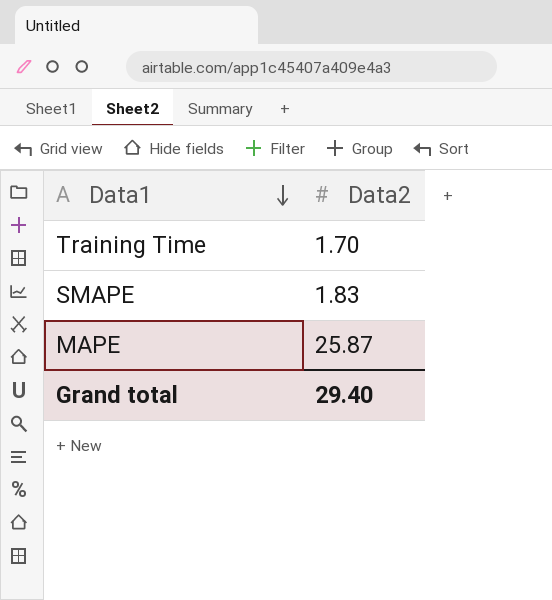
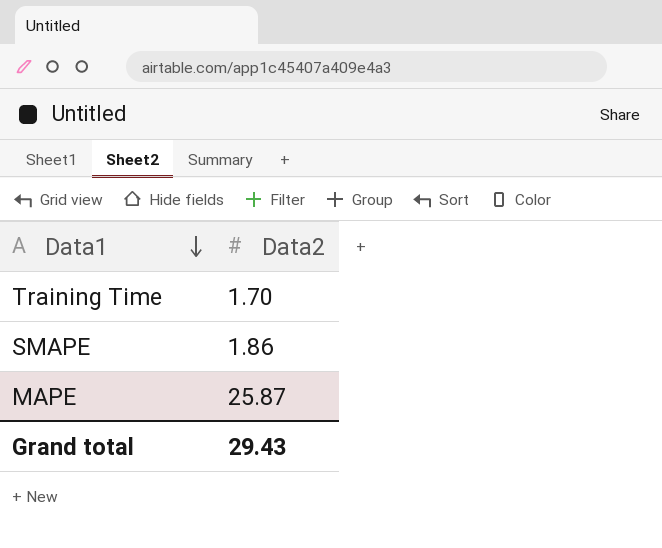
SMAPE | Data2: 1.83 -> 1.86
Grand total | Data2: 29.40 -> 29.43

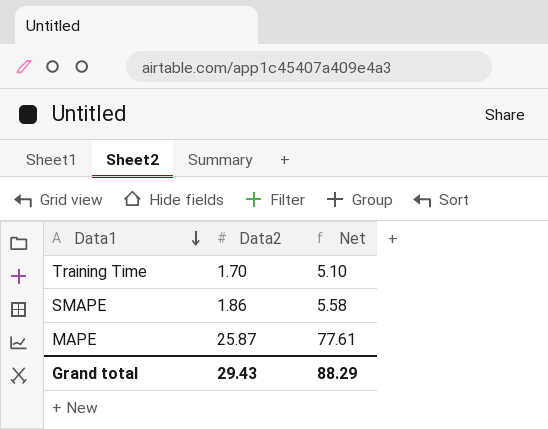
column Net | formula: none -> [Data2] * 3

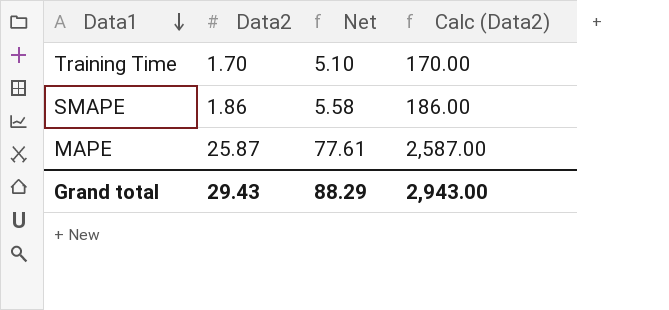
column Calc (Data2) | formula: none -> [Data2] * 100

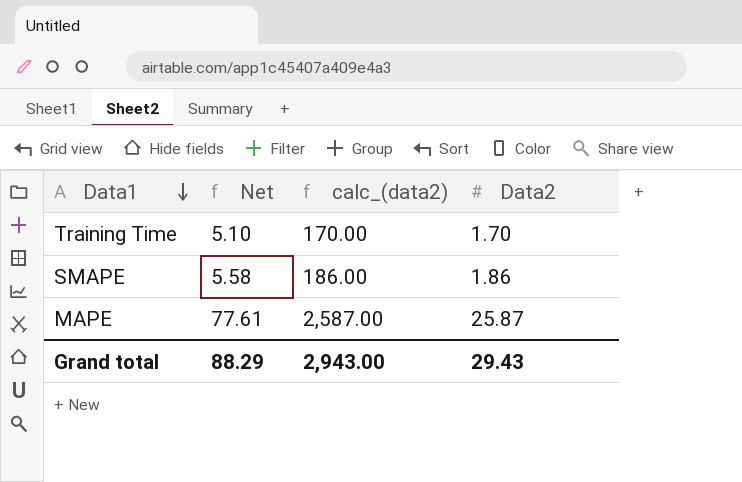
column name: Calc (Data2) -> calc_(data2)
column Data2 | position: 2 -> 4

